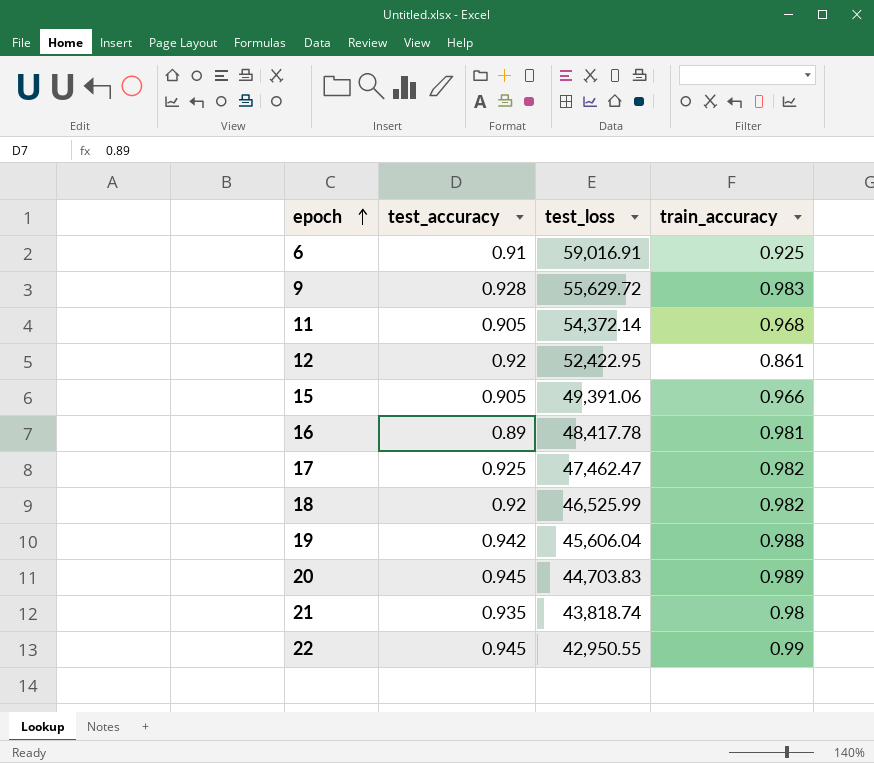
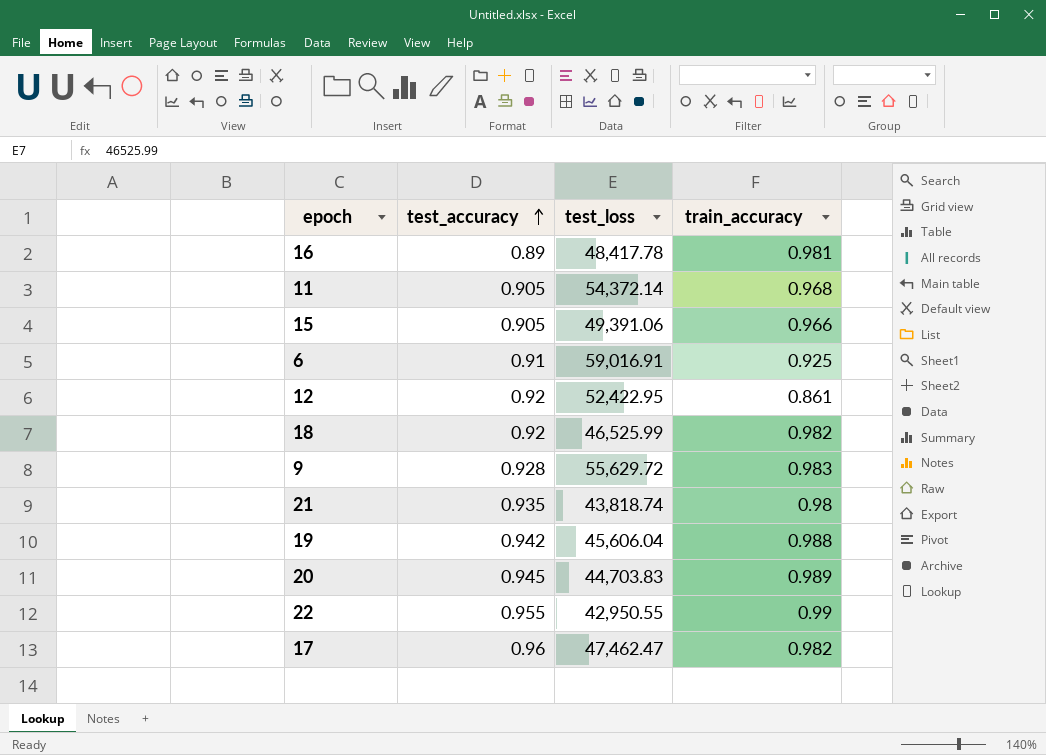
row order: epoch ascending -> test_accuracy ascending
22 | test_accuracy: 0.945 -> 0.955
17 | test_accuracy: 0.925 -> 0.96

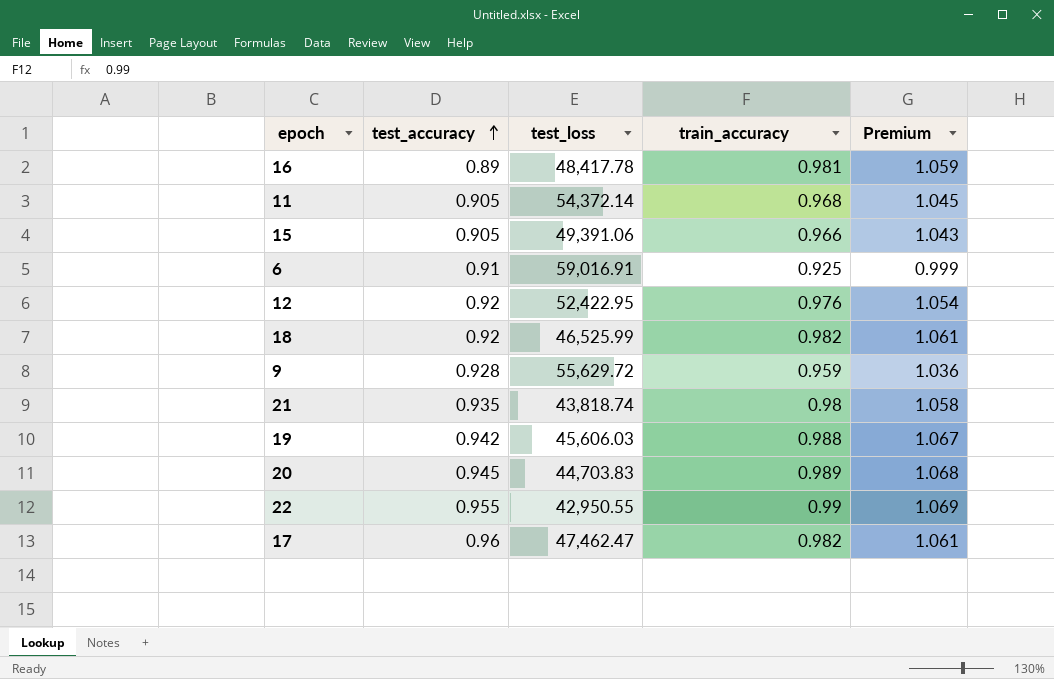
column Premium | formula: none -> [train_accuracy] * 1.08
12 | train_accuracy: 0.861 -> 0.976
9 | train_accuracy: 0.983 -> 0.959
19 | test_loss: 45,606.04 -> 45,606.03

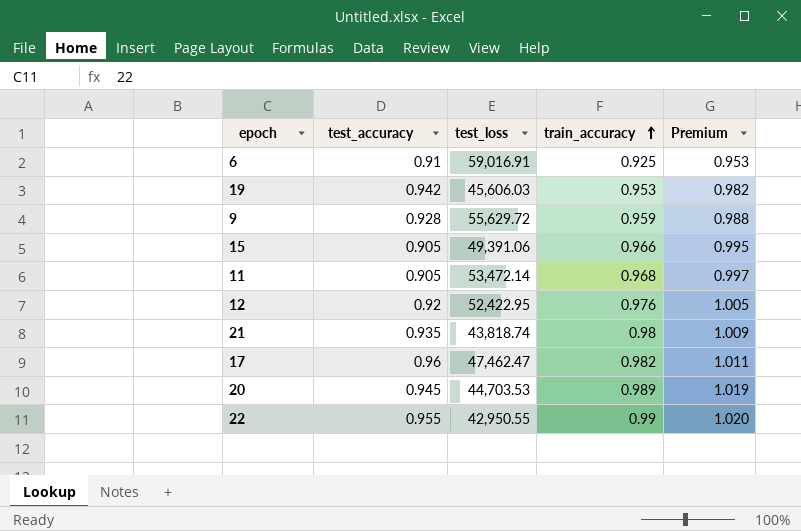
row order: test_accuracy ascending -> train_accuracy ascending
column Premium | formula: [train_accuracy] * 1.08 -> [train_accuracy] * 1.03
row 16: 0.89 | 48,417.78 | 0.981 | 1.059 -> none
row 18: 0.92 | 46,525.99 | 0.982 | 1.061 -> none
19 | train_accuracy: 0.988 -> 0.953
11 | test_loss: 54,372.14 -> 53,472.14
20 | test_loss: 44,703.83 -> 44,703.53

